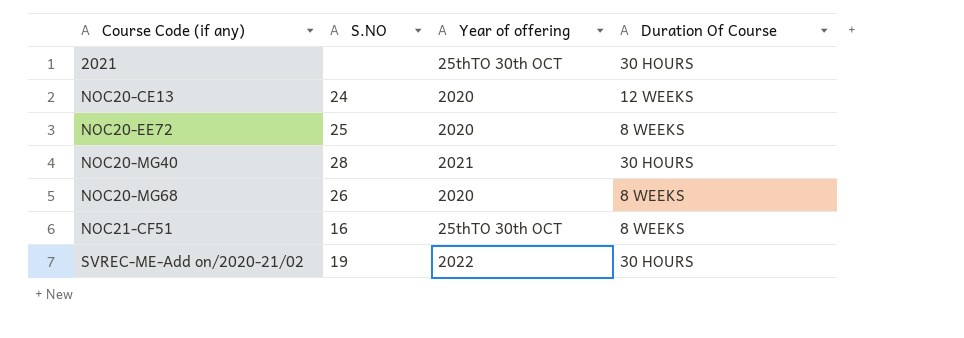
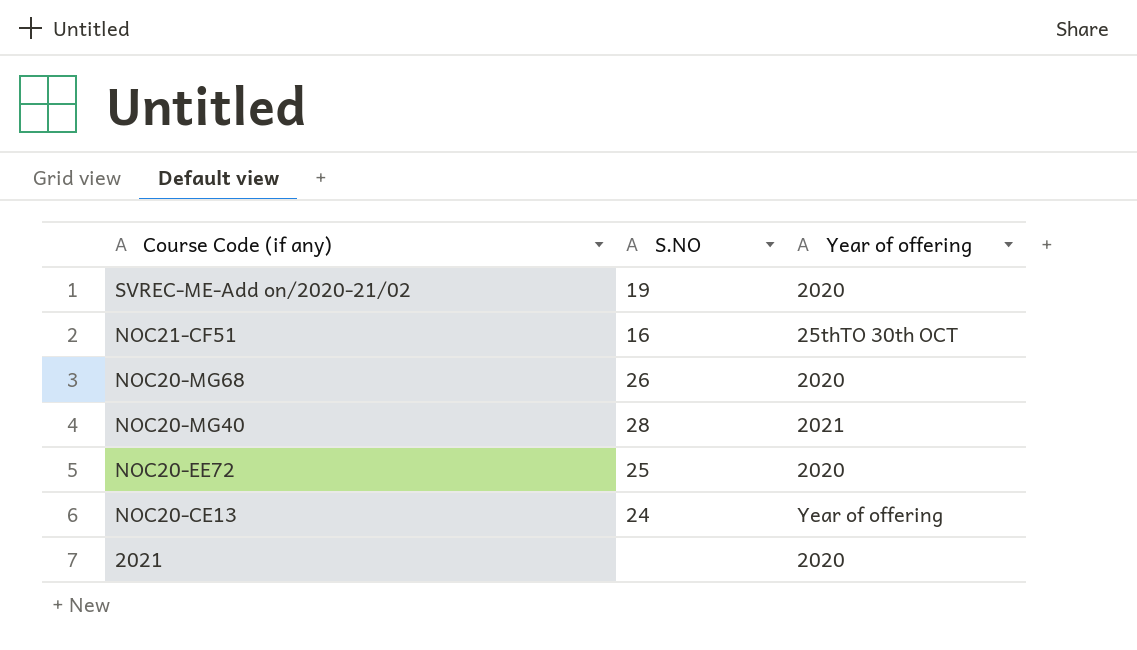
row order: Course Code (if any) ascending -> Course Code (if any) descending
column Duration Of Course | position: 4 -> none
SVREC-ME-Add on/2020-21/02 | Year of offering: 2022 -> 2020
NOC20-CE13 | Year of offering: 2020 -> Year of offering
2021 | Year of offering: 25thTO 30th OCT -> 2020

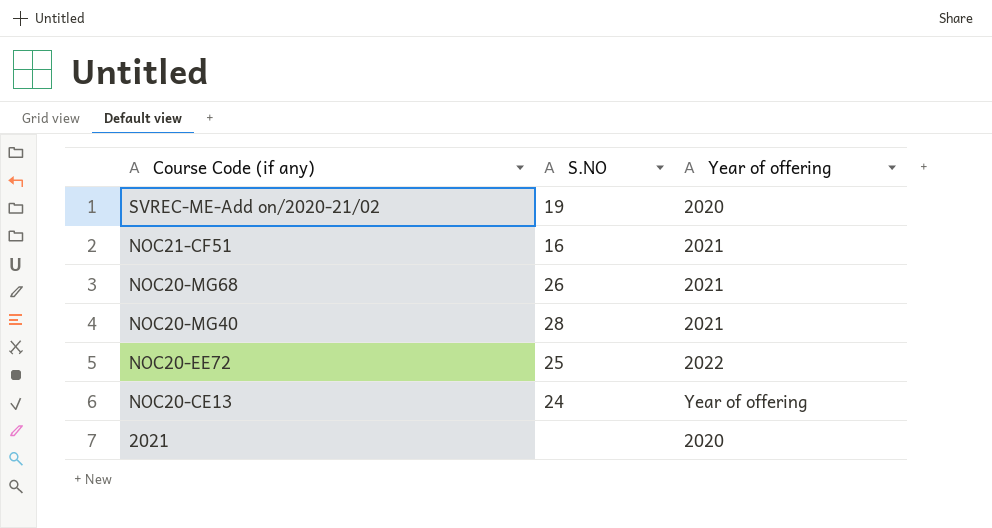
NOC21-CF51 | Year of offering: 25thTO 30th OCT -> 2021
NOC20-MG68 | Year of offering: 2020 -> 2021
NOC20-EE72 | Year of offering: 2020 -> 2022

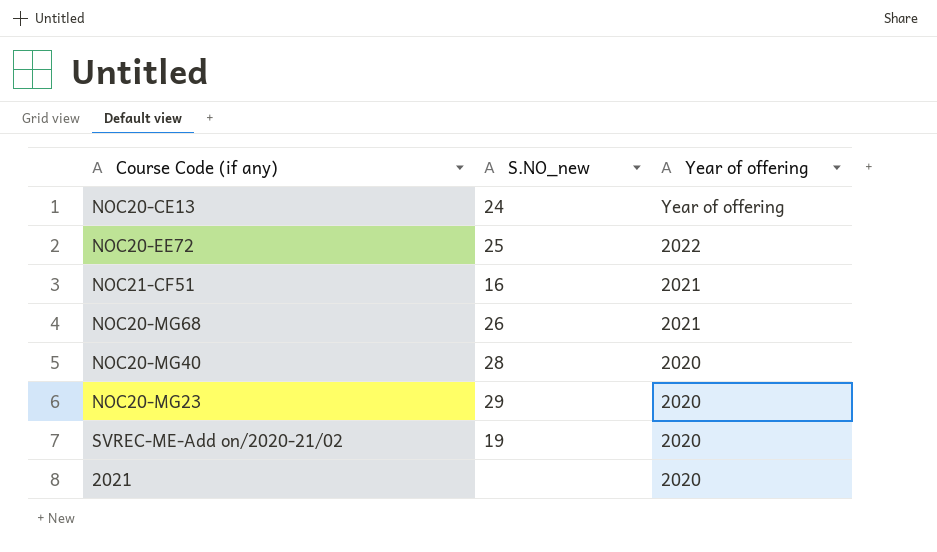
row order: Course Code (if any) descending -> Year of offering descending
column name: S.NO -> S.NO_new
NOC20-MG40 | Year of offering: 2021 -> 2020
row NOC20-MG23: none -> 29 | 2020

